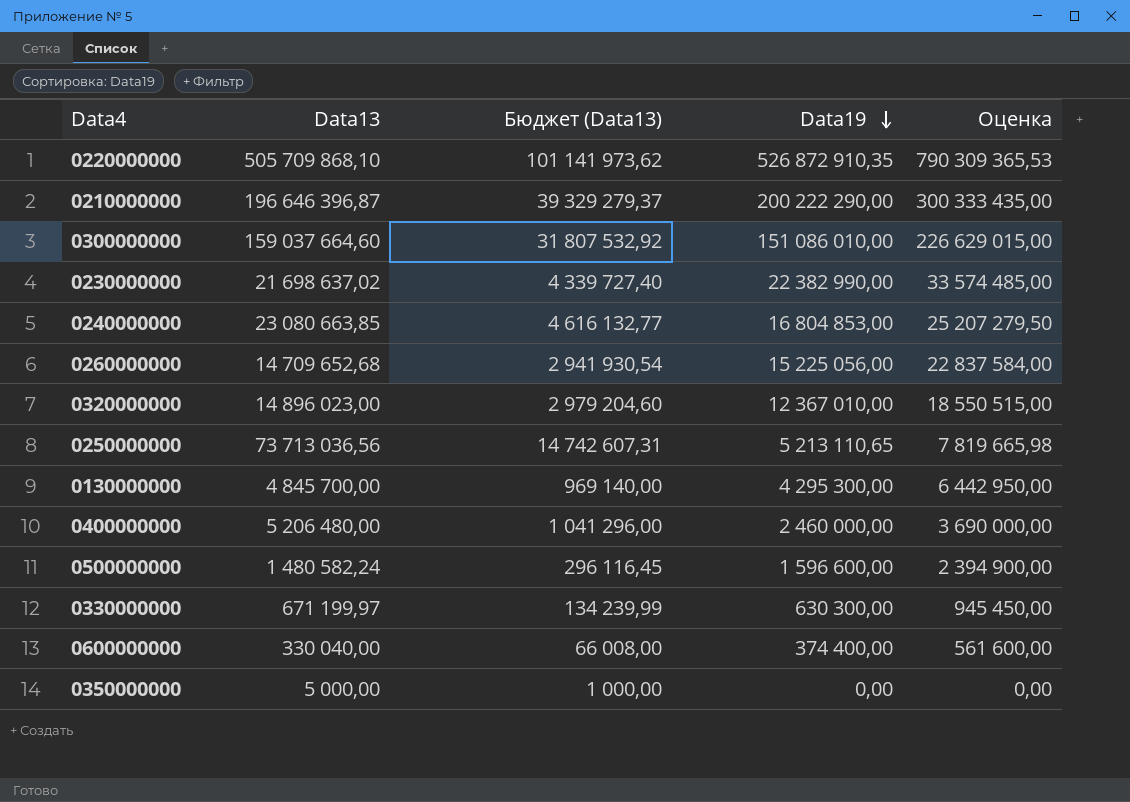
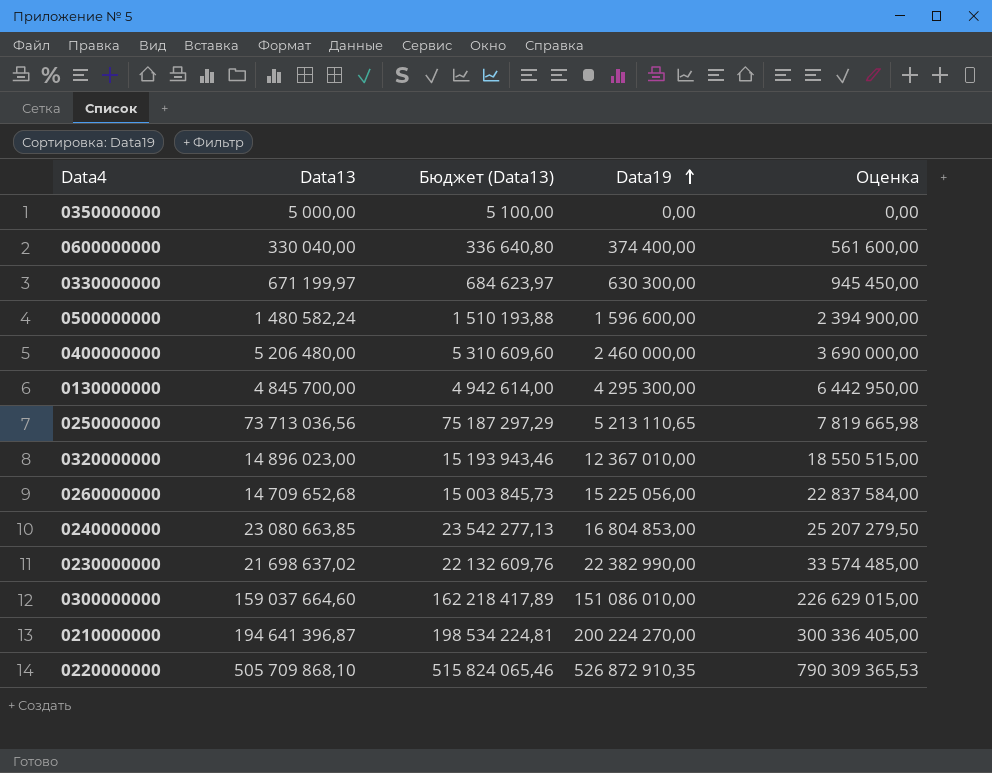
row order: Data19 descending -> Data19 ascending
column Бюджет (Data13) | formula: [Data13] * 0,2 -> [Data13] * 1,02
0210000000 | Data13: 196 646 396,87 -> 194 641 396,87
0210000000 | Data19: 200 222 290,00 -> 200 224 270,00
0210000000 | Оценка: 300 333 435,00 -> 300 336 405,00

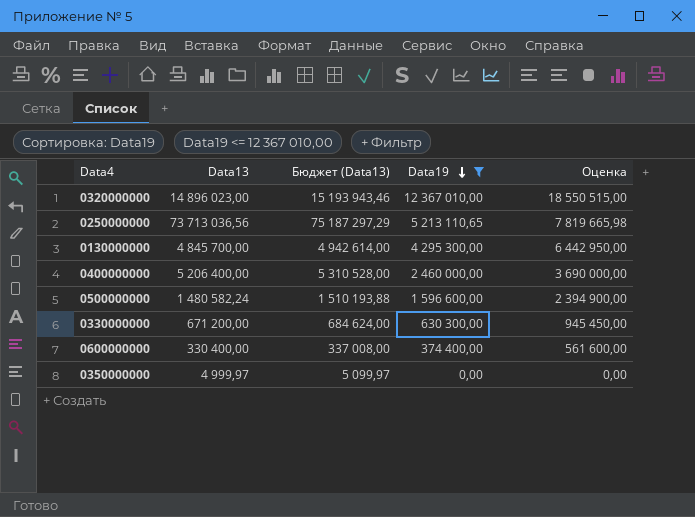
filter: none -> Data19 <= 12 367 010,00
row order: Data19 ascending -> Data19 descending
0400000000 | Data13: 5 206 480,00 -> 5 206 400,00
0400000000 | Бюджет (Data13): 5 310 609,60 -> 5 310 528,00
0330000000 | Data13: 671 199,97 -> 671 200,00
0330000000 | Бюджет (Data13): 684 623,97 -> 684 624,00
0600000000 | Data13: 330 040,00 -> 330 400,00
0600000000 | Бюджет (Data13): 336 640,80 -> 337 008,00
0350000000 | Data13: 5 000,00 -> 4 999,97
0350000000 | Бюджет (Data13): 5 100,00 -> 5 099,97

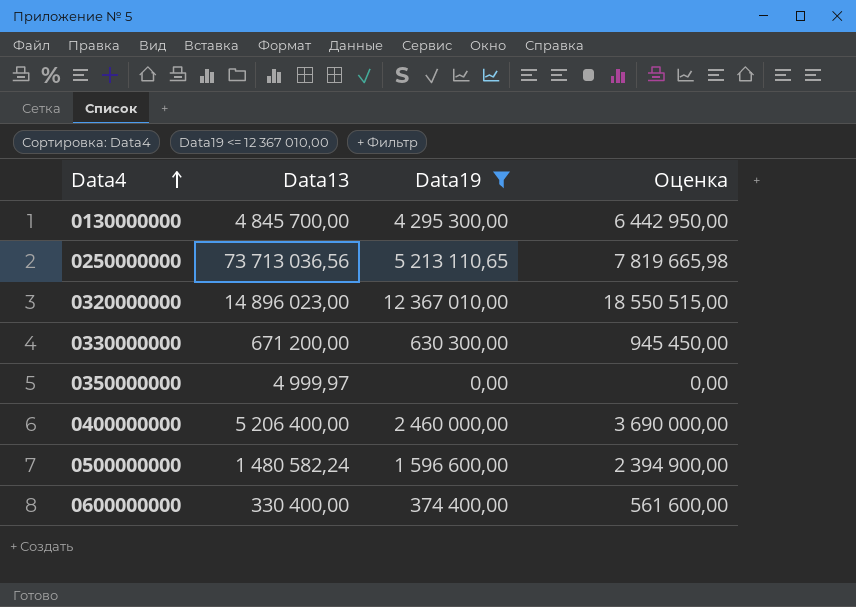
row order: Data19 descending -> Data4 ascending
column Бюджет (Data13) | formula: [Data13] * 1,02 -> none

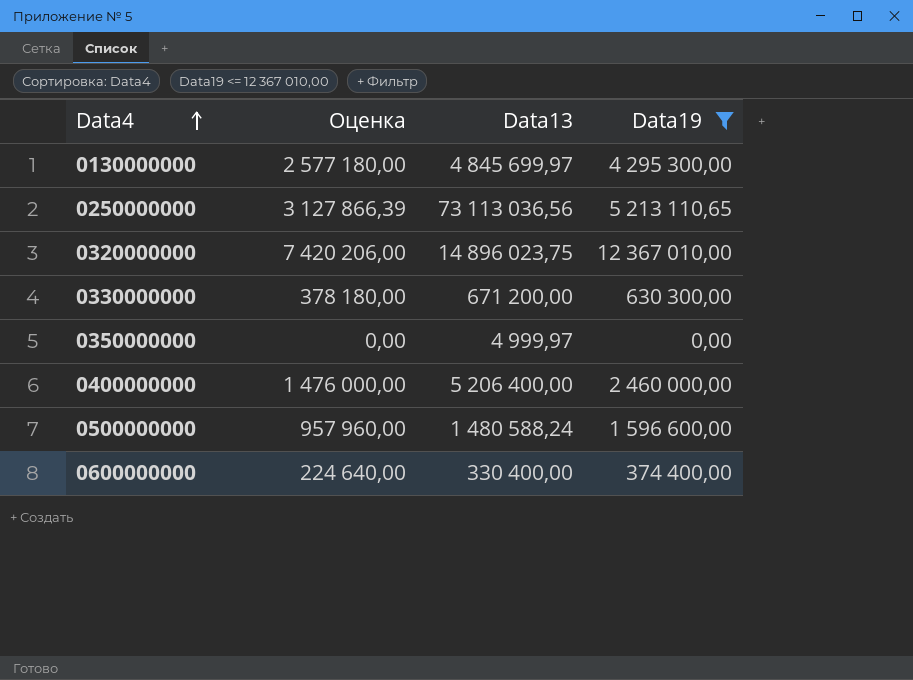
column Оценка | formula: [Data19] * 1,5 -> [Data19] * 0,6
column Оценка | position: 4 -> 2
0130000000 | Data13: 4 845 700,00 -> 4 845 699,97
0250000000 | Data13: 73 713 036,56 -> 73 113 036,56
0320000000 | Data13: 14 896 023,00 -> 14 896 023,75
0500000000 | Data13: 1 480 582,24 -> 1 480 588,24

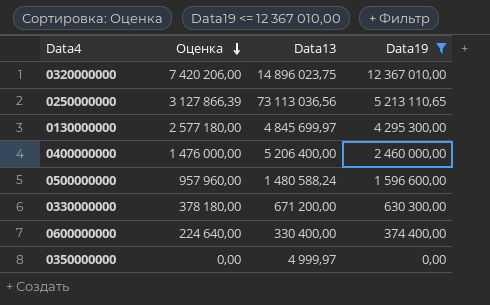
row order: Data4 ascending -> Оценка descending

